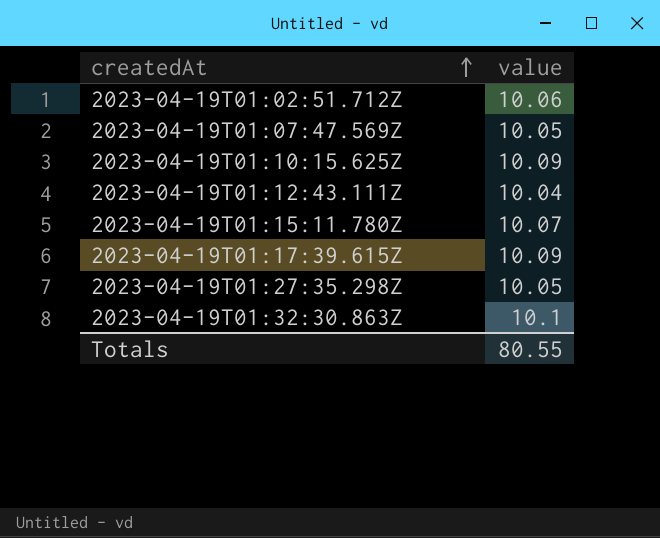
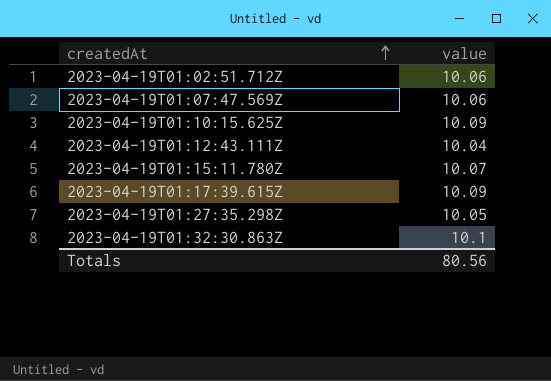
2023-04-19T01:07:47.569Z | value: 10.05 -> 10.06
Totals | value: 80.55 -> 80.56

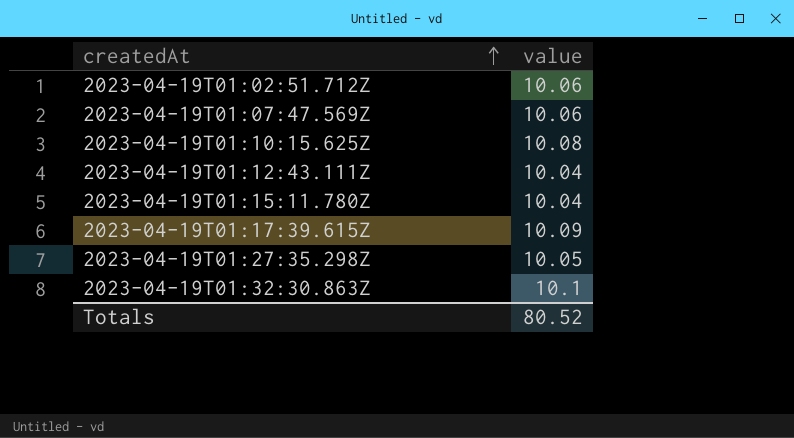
2023-04-19T01:10:15.625Z | value: 10.09 -> 10.08
2023-04-19T01:15:11.780Z | value: 10.07 -> 10.04
Totals | value: 80.56 -> 80.52

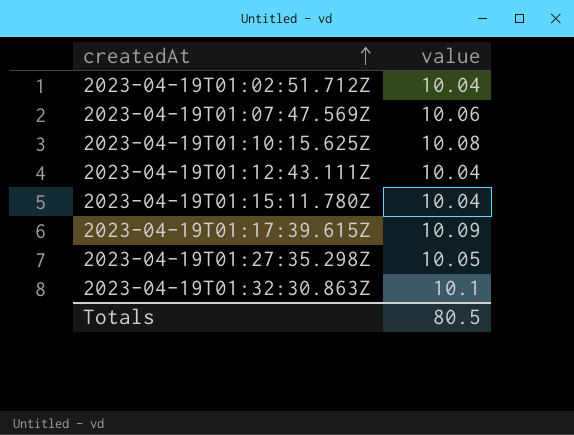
2023-04-19T01:02:51.712Z | value: 10.06 -> 10.04
Totals | value: 80.52 -> 80.5

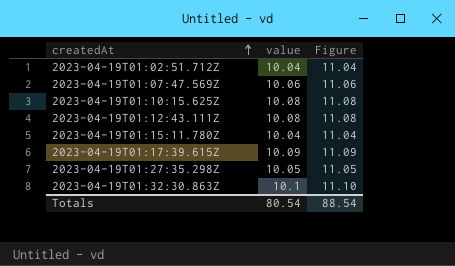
column Figure | formula: none -> [value] + 1
2023-04-19T01:12:43.111Z | value: 10.04 -> 10.08
Totals | value: 80.5 -> 80.54

